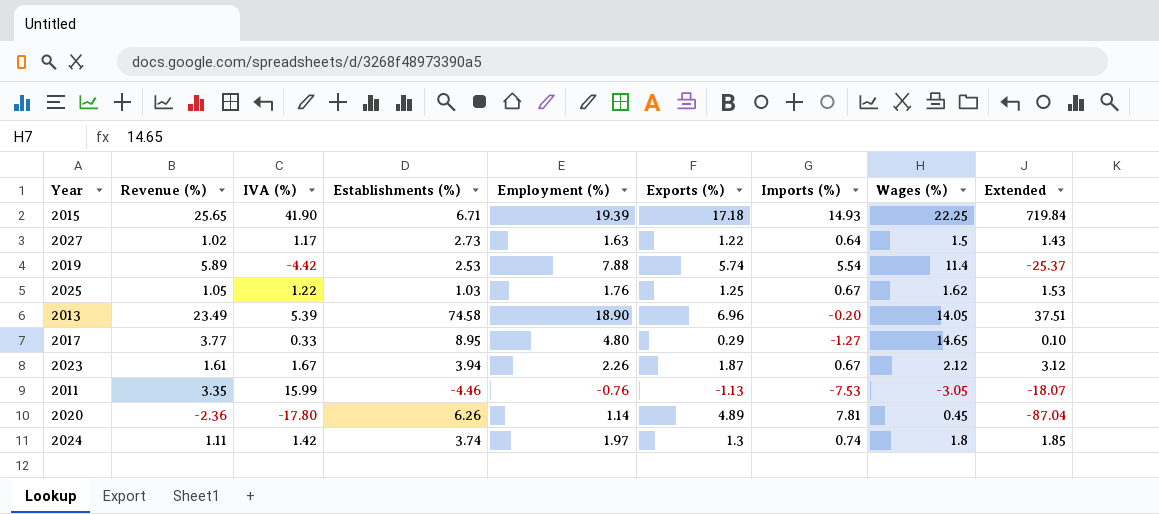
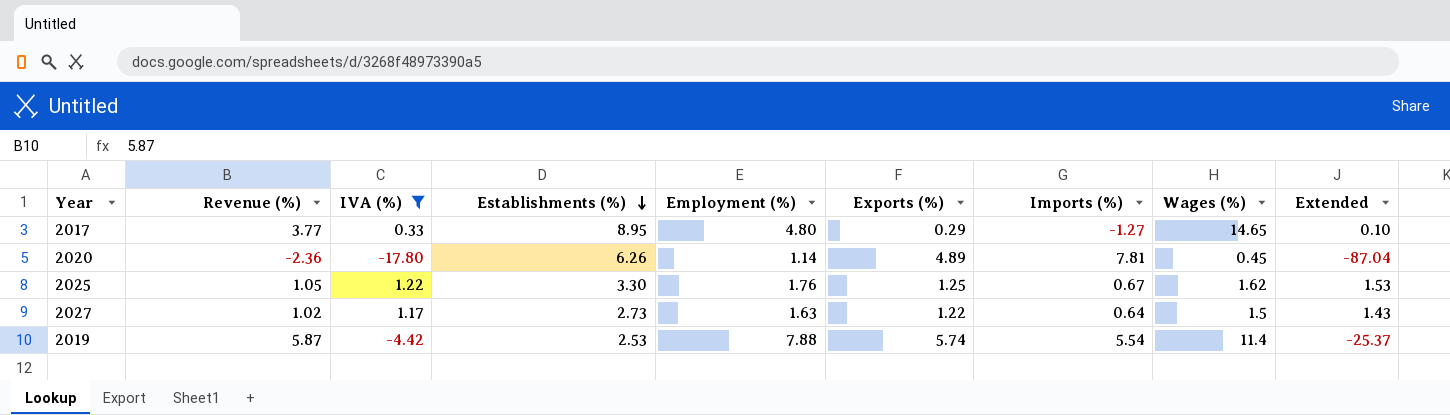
filter: none -> IVA (%) <= 1.22
row order: none -> Establishments (%) descending
2025 | Establishments (%): 1.03 -> 3.30
2019 | Revenue (%): 5.89 -> 5.87

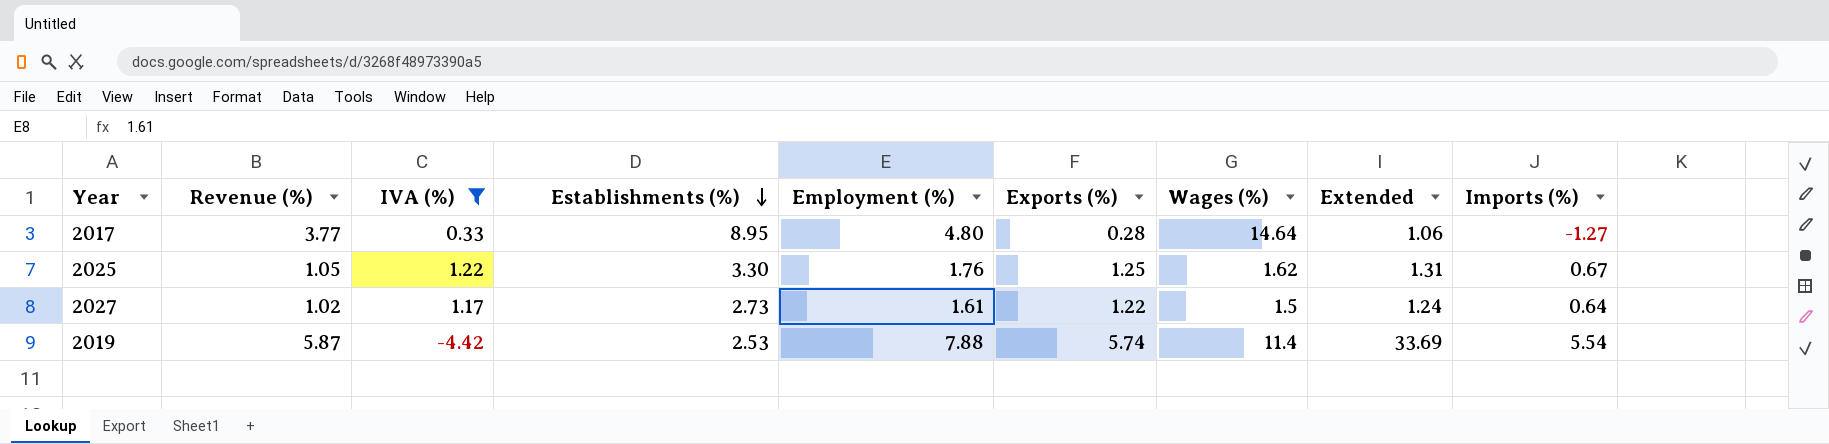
column Extended | formula: [IVA (%)] * [Exports (%)] -> [Revenue (%)] * [Exports (%)]
column Imports (%) | position: 7 -> 9
row 2020: -2.36 | -17.80 | 6.26 | 1.14 | 4.89 | 7.81 | 0.45 | -87.04 -> none
2017 | Exports (%): 0.29 -> 0.28
2017 | Wages (%): 14.65 -> 14.64
2027 | Employment (%): 1.63 -> 1.61

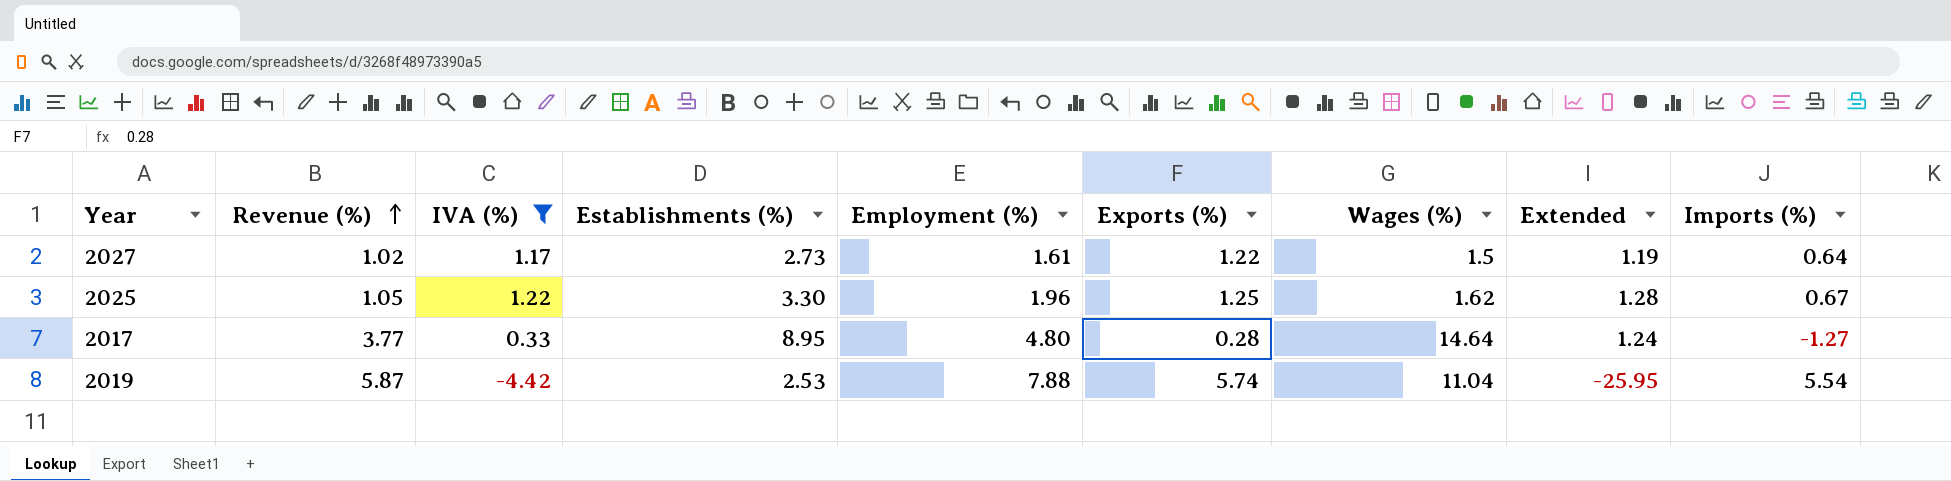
row order: Establishments (%) descending -> Revenue (%) ascending
column Extended | formula: [Revenue (%)] * [Exports (%)] -> [Revenue (%)] * [IVA (%)]
2025 | Employment (%): 1.76 -> 1.96
2019 | Wages (%): 11.4 -> 11.04

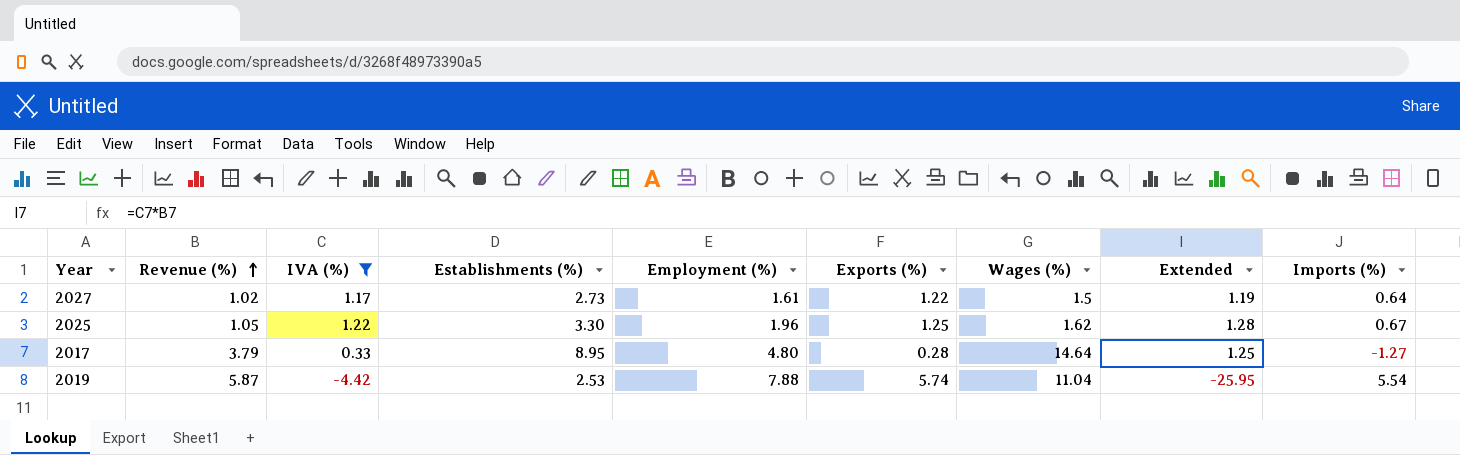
2017 | Revenue (%): 3.77 -> 3.79
2017 | Extended: 1.24 -> 1.25

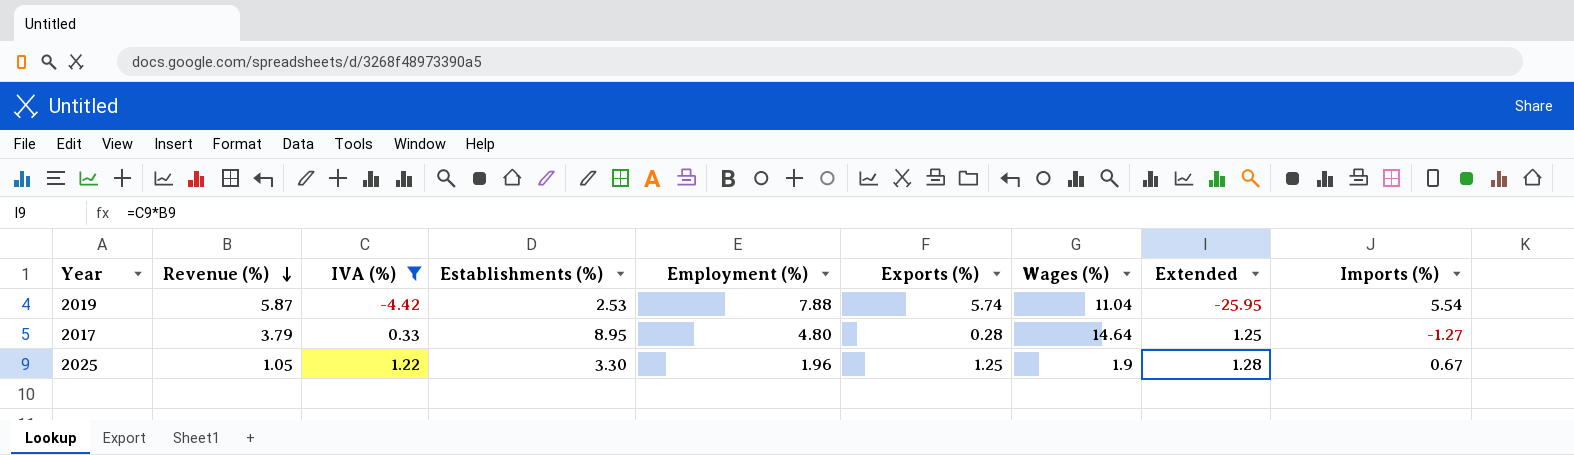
row order: Revenue (%) ascending -> Revenue (%) descending
row 2027: 1.02 | 1.17 | 2.73 | 1.61 | 1.22 | 1.5 | 1.19 | 0.64 -> none
2025 | Wages (%): 1.62 -> 1.9

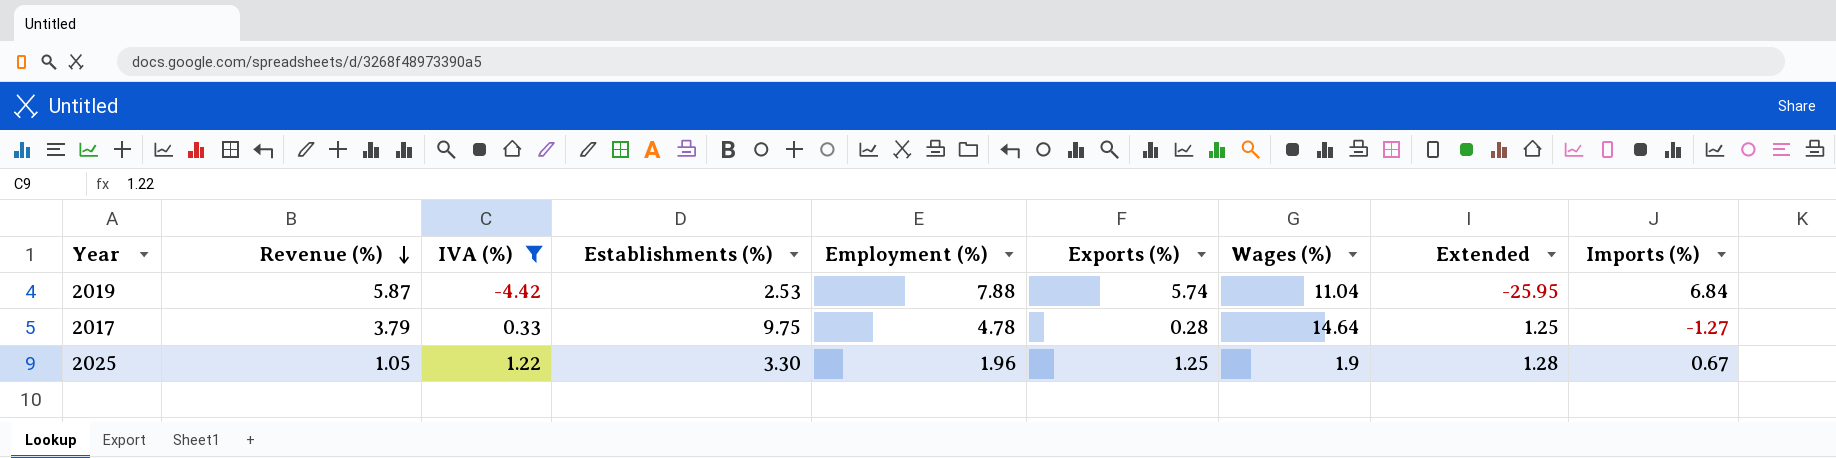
2019 | Imports (%): 5.54 -> 6.84
2017 | Establishments (%): 8.95 -> 9.75
2017 | Employment (%): 4.80 -> 4.78

